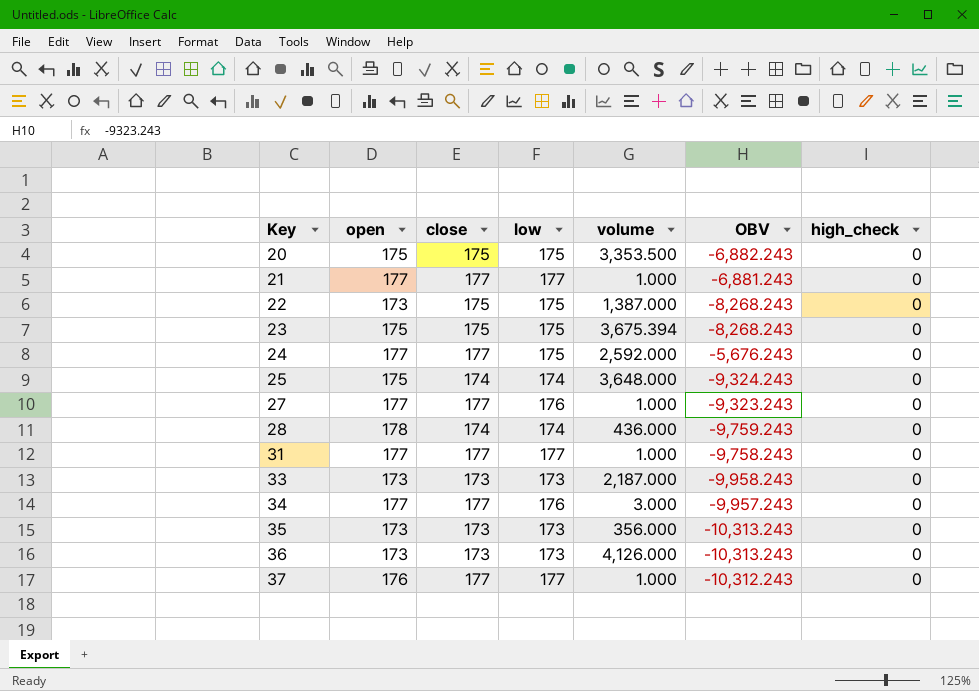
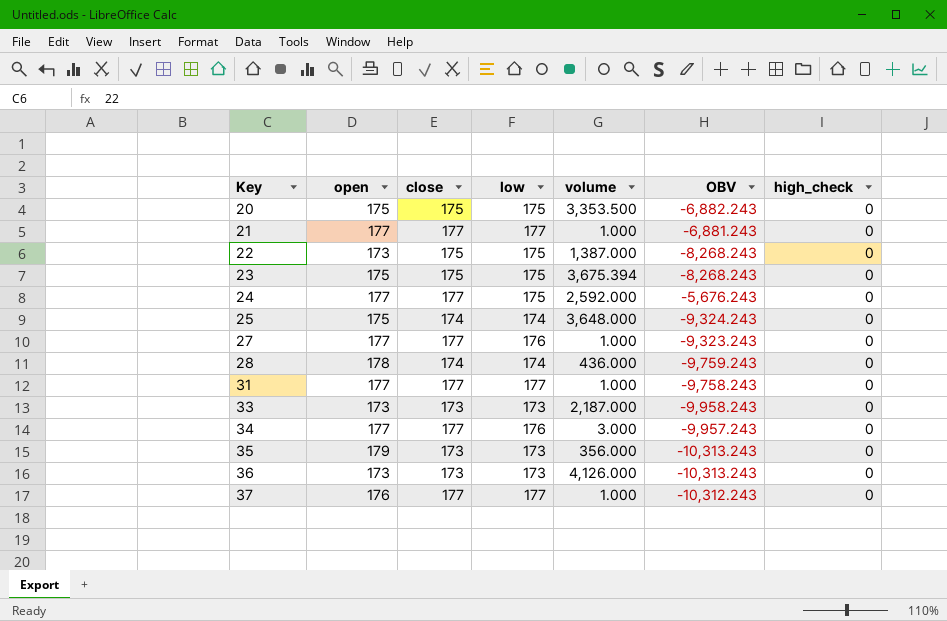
35 | open: 173 -> 179

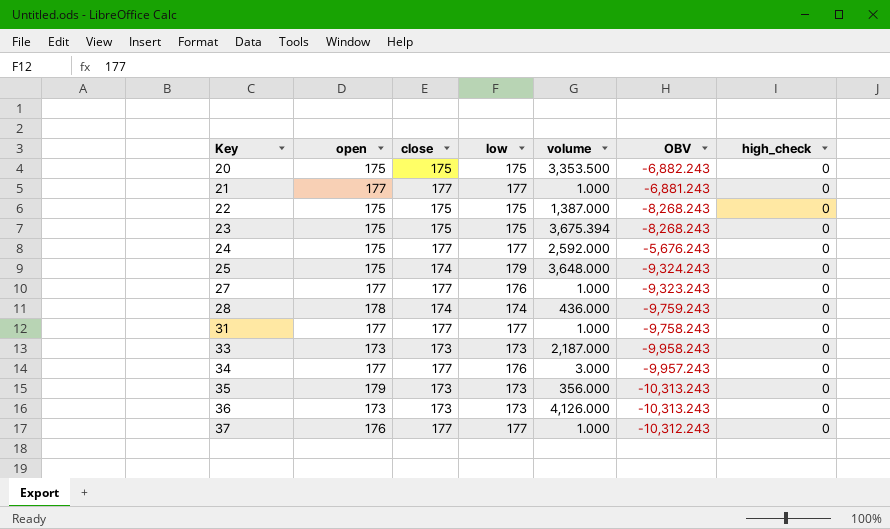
22 | open: 173 -> 175
24 | open: 177 -> 175
24 | low: 175 -> 177
25 | low: 174 -> 179

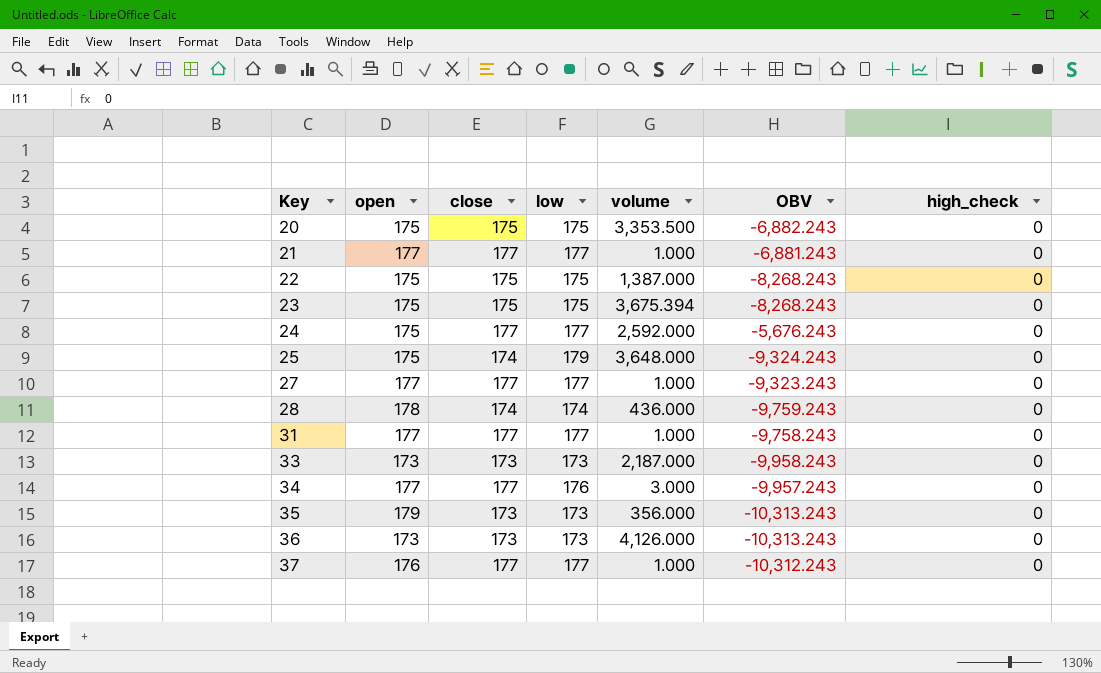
27 | low: 176 -> 177

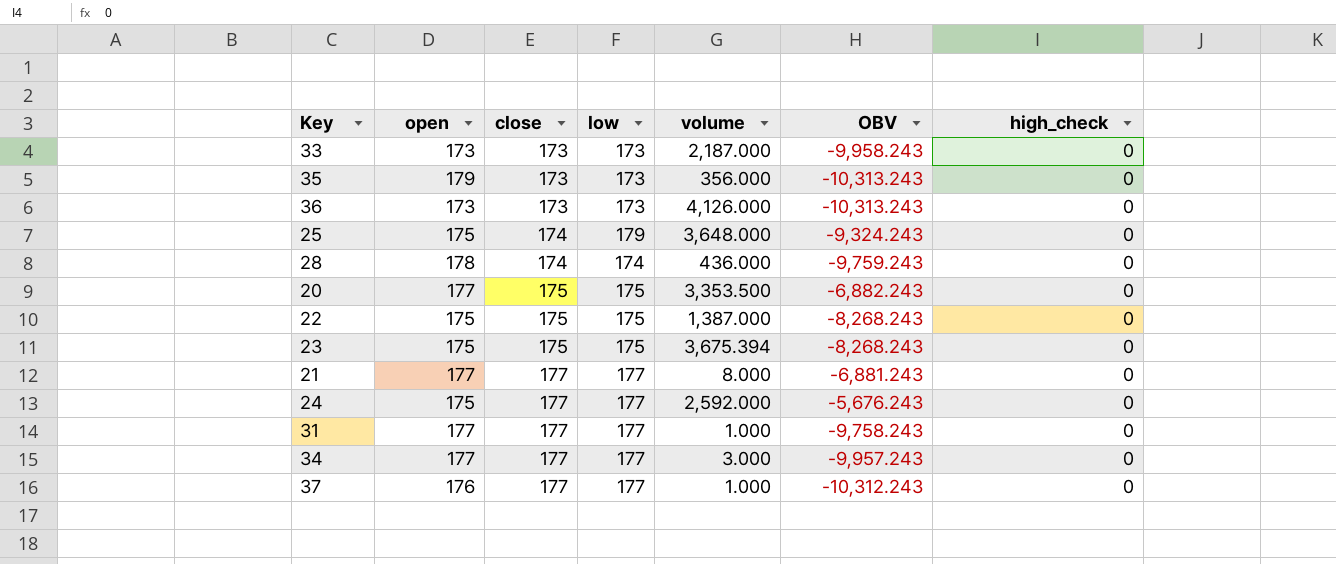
row order: Key ascending -> close ascending
row 27: 177 | 177 | 177 | 1.000 | -9,323.243 | 0 -> none
20 | open: 175 -> 177
21 | volume: 1.000 -> 8.000
34 | low: 176 -> 177

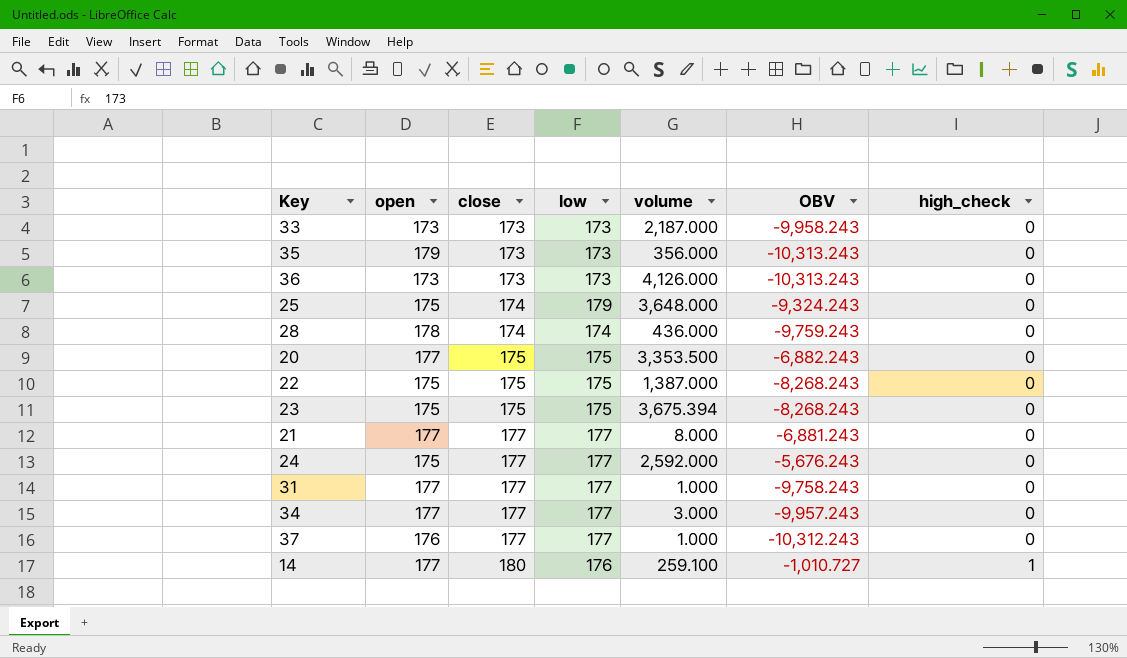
row 14: none -> 177 | 180 | 176 | 259.100 | -1,010.727 | 1

